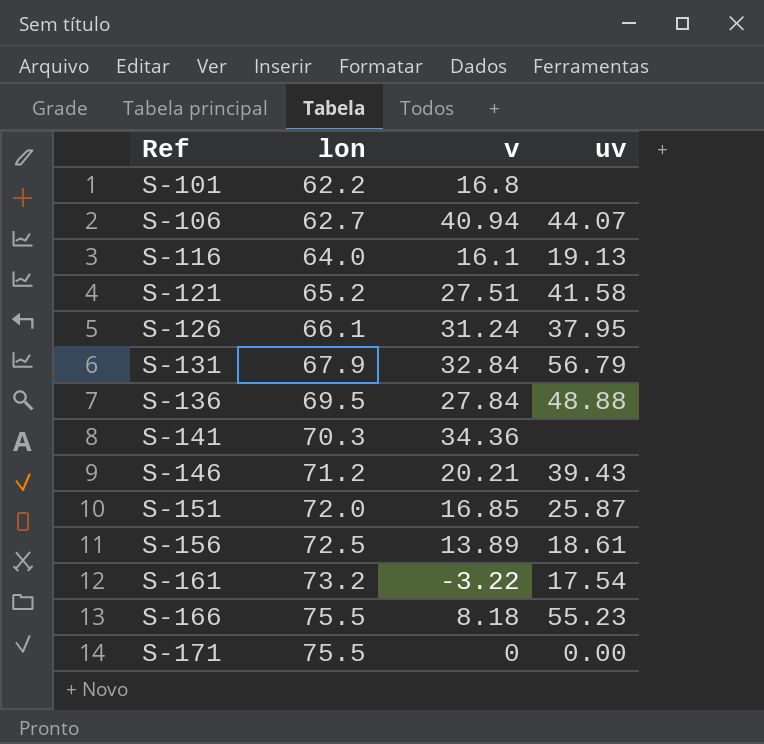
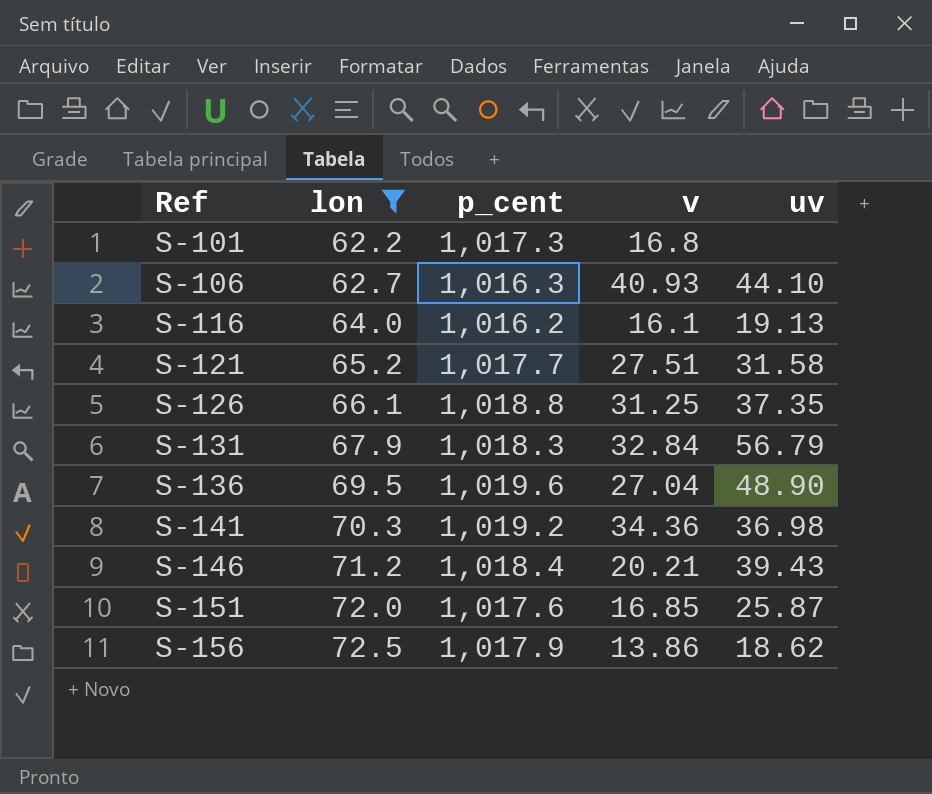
filter: none -> lon <= 72.5
column p_cent | position: none -> 3
S-106 | v: 40.94 -> 40.93
S-106 | uv: 44.07 -> 44.10
S-121 | uv: 41.58 -> 31.58
S-126 | v: 31.24 -> 31.25
S-126 | uv: 37.95 -> 37.35
S-136 | v: 27.84 -> 27.04
S-136 | uv: 48.88 -> 48.90
S-141 | uv: none -> 36.98
S-156 | v: 13.89 -> 13.86
S-156 | uv: 18.61 -> 18.62

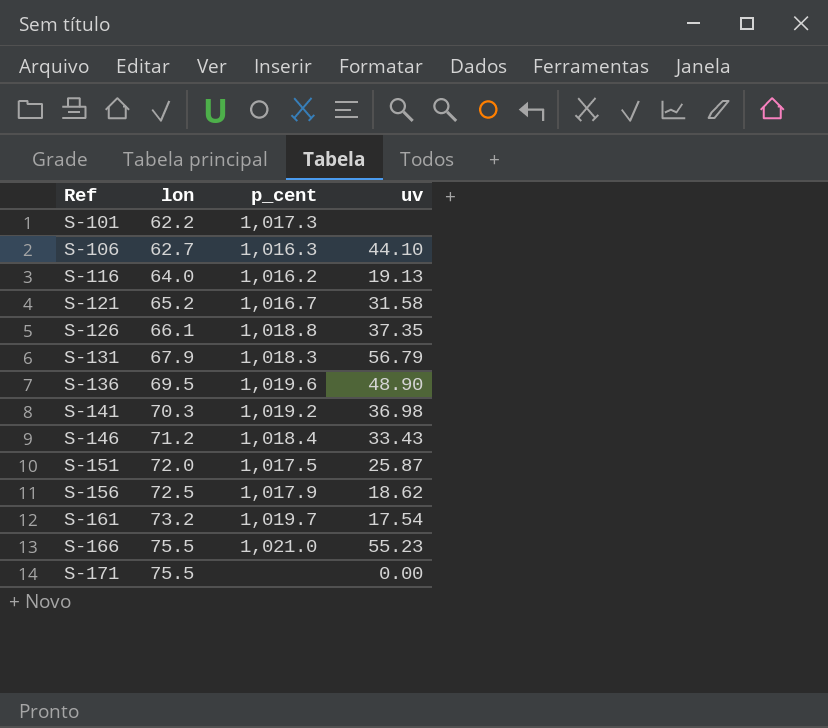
filter: lon <= 72.5 -> none
column v | position: 4 -> none
S-121 | p_cent: 1,017.7 -> 1,016.7
S-146 | uv: 39.43 -> 33.43
S-151 | p_cent: 1,017.6 -> 1,017.5

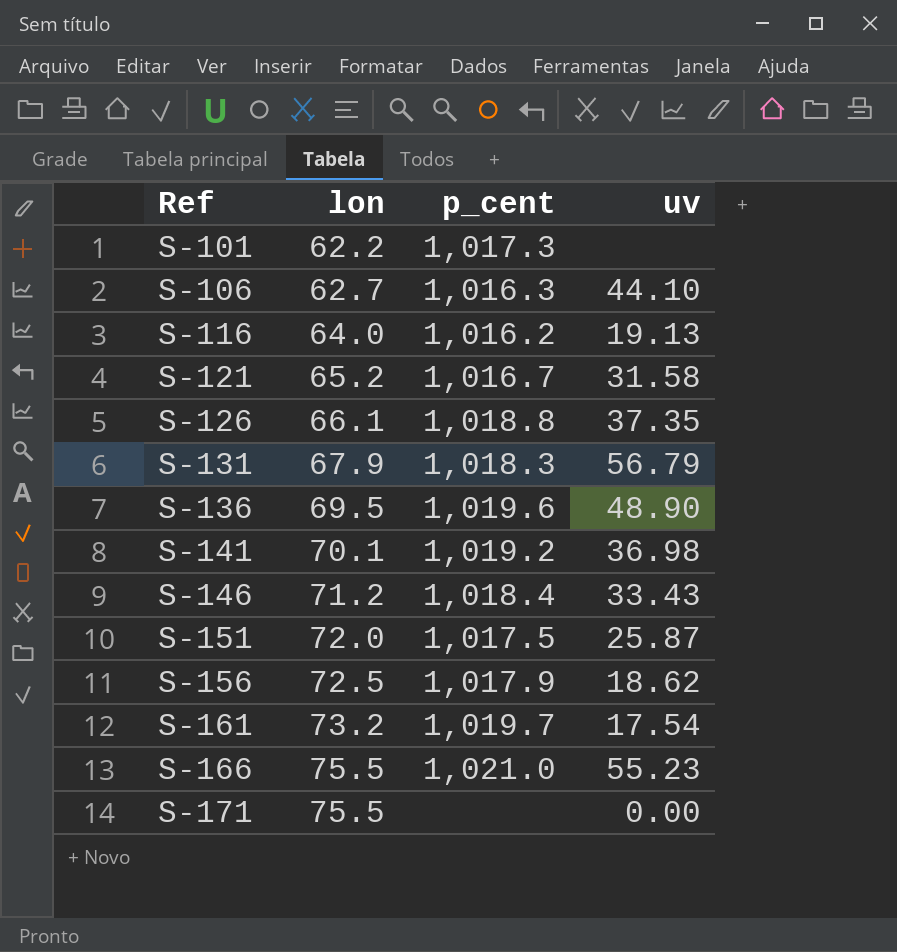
S-141 | lon: 70.3 -> 70.1

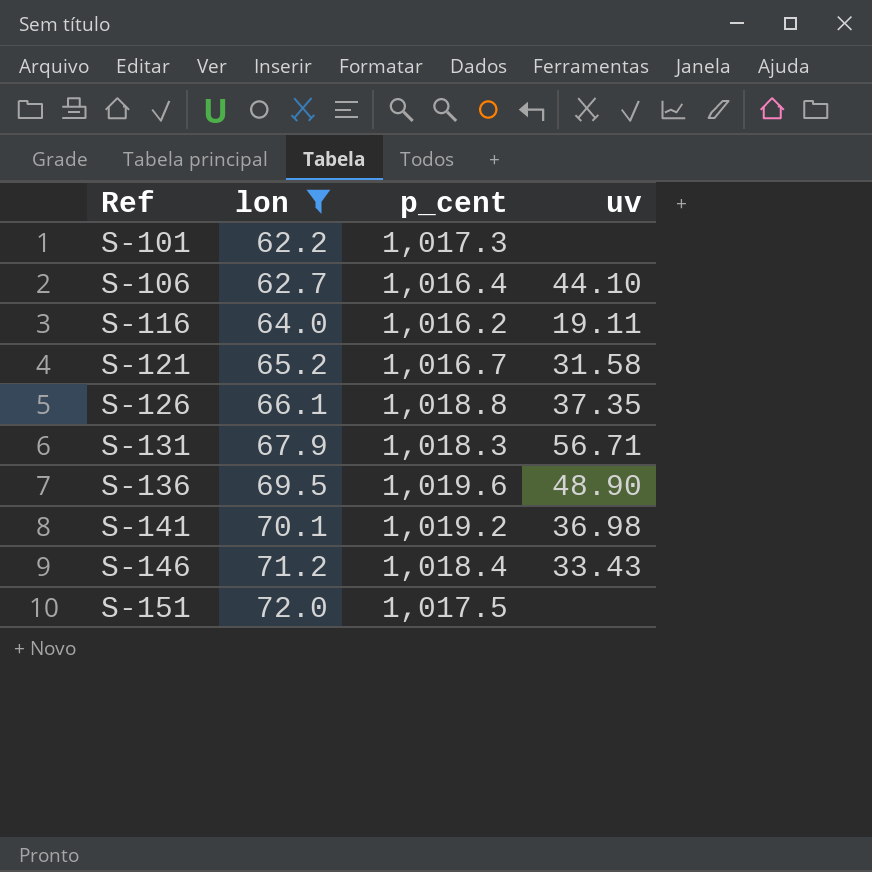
filter: none -> lon <= 72.0
S-106 | p_cent: 1,016.3 -> 1,016.4
S-116 | uv: 19.13 -> 19.11
S-131 | uv: 56.79 -> 56.71
S-151 | uv: 25.87 -> none

